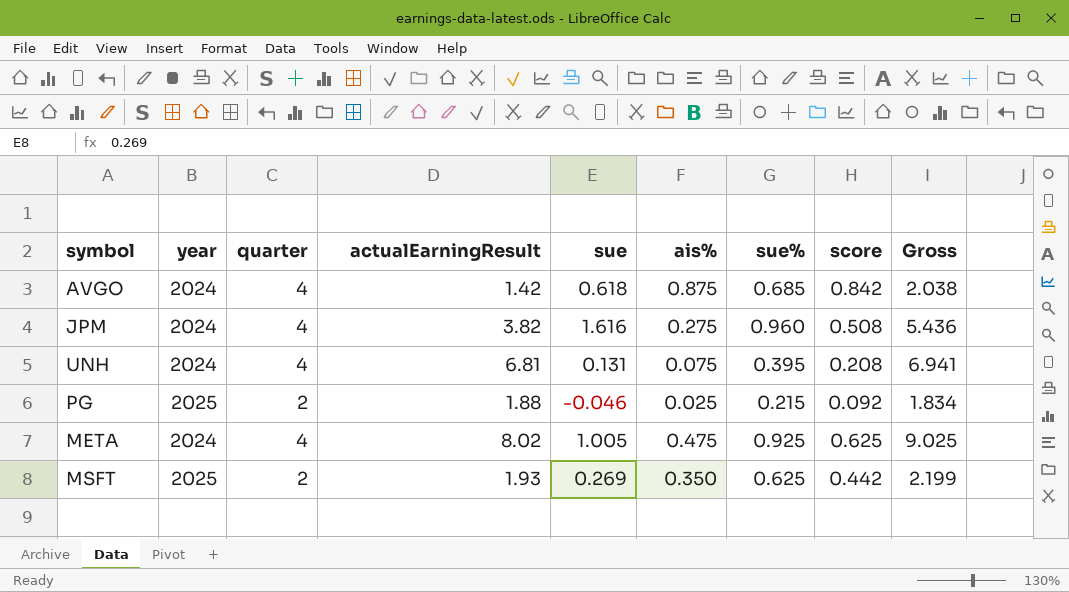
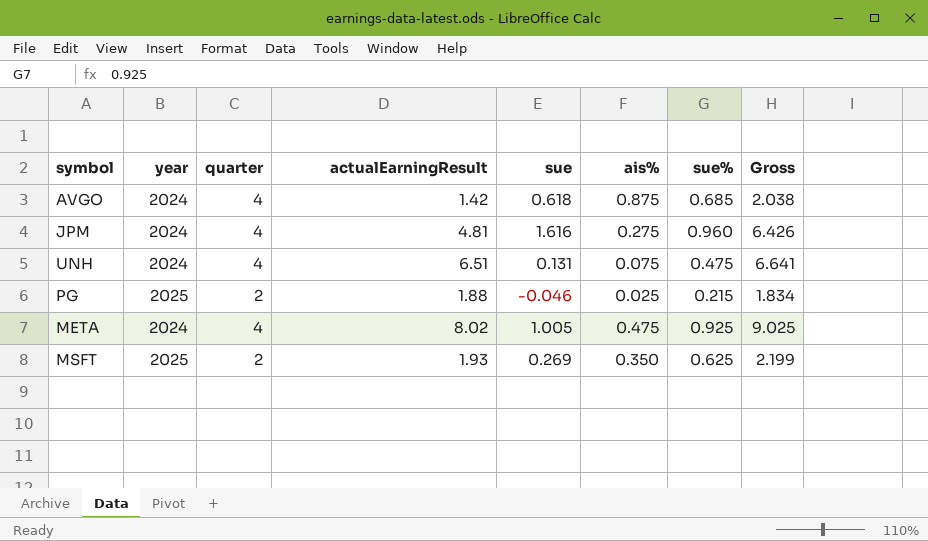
column score | position: 8 -> none
JPM | actualEarningResult: 3.82 -> 4.81
JPM | Gross: 5.436 -> 6.426
UNH | actualEarningResult: 6.81 -> 6.51
UNH | sue%: 0.395 -> 0.475
UNH | Gross: 6.941 -> 6.641

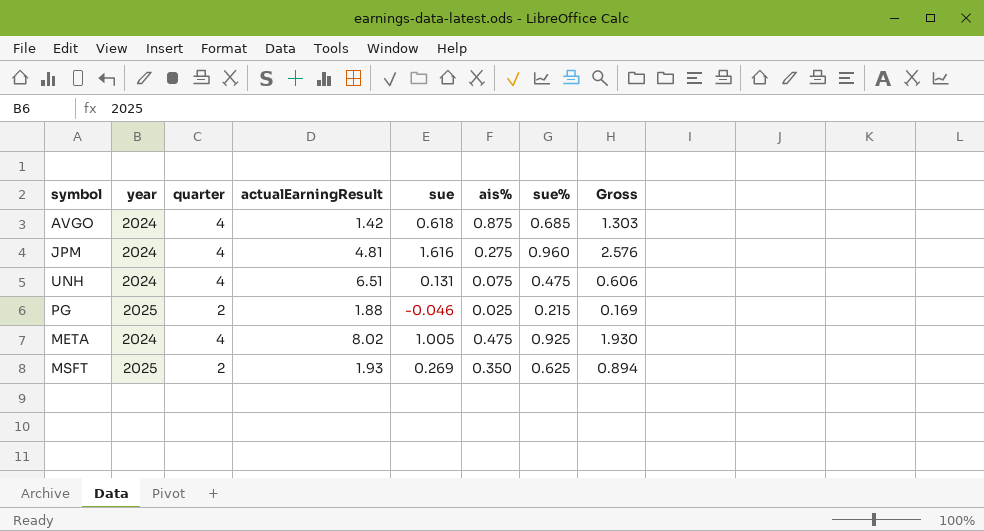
column Gross | formula: [actualEarningResult] + [sue] -> [sue] + [sue%]

